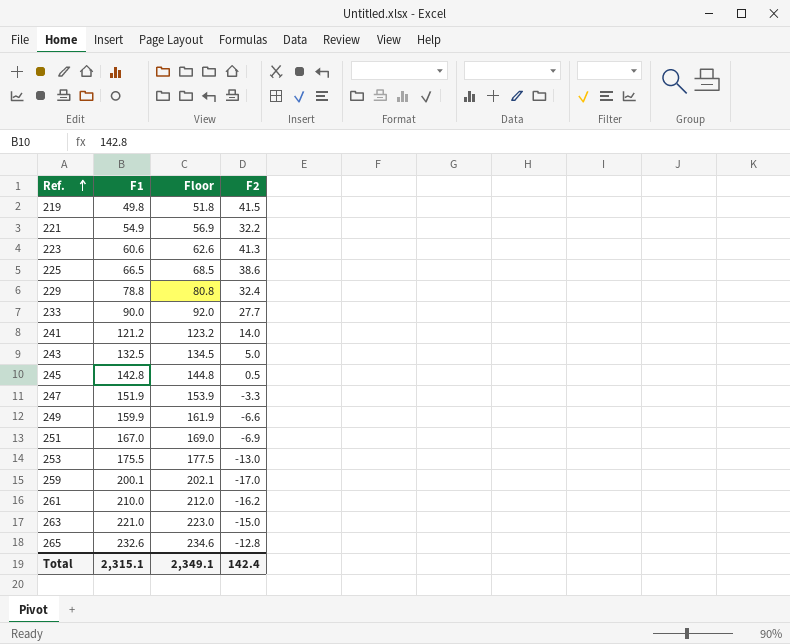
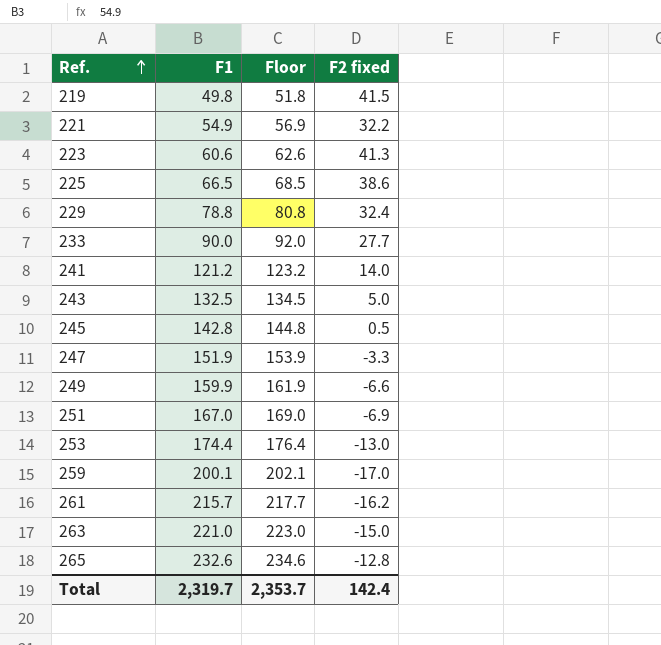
column name: F2 -> F2 fixed
253 | F1: 175.5 -> 174.4
253 | Floor: 177.5 -> 176.4
261 | F1: 210.0 -> 215.7
261 | Floor: 212.0 -> 217.7
Total | F1: 2,315.1 -> 2,319.7
Total | Floor: 2,349.1 -> 2,353.7

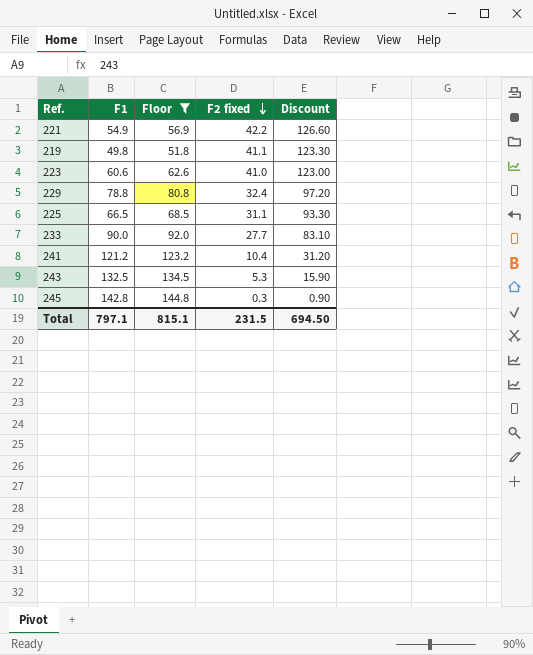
filter: none -> Floor <= 144.8
row order: Ref. ascending -> F2 fixed descending
column Discount | formula: none -> [F2 fixed] * 3
221 | F2 fixed: 32.2 -> 42.2
219 | F2 fixed: 41.5 -> 41.1
223 | F2 fixed: 41.3 -> 41.0
225 | F2 fixed: 38.6 -> 31.1
241 | F2 fixed: 14.0 -> 10.4
243 | F2 fixed: 5.0 -> 5.3
245 | F2 fixed: 0.5 -> 0.3
Total | F1: 2,319.7 -> 797.1
Total | Floor: 2,353.7 -> 815.1
Total | F2 fixed: 142.4 -> 231.5

